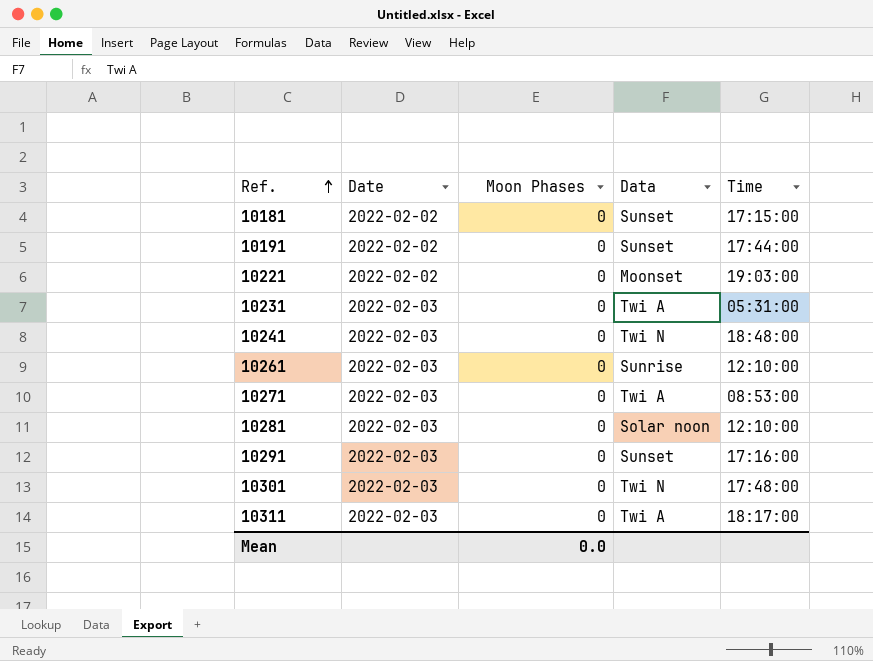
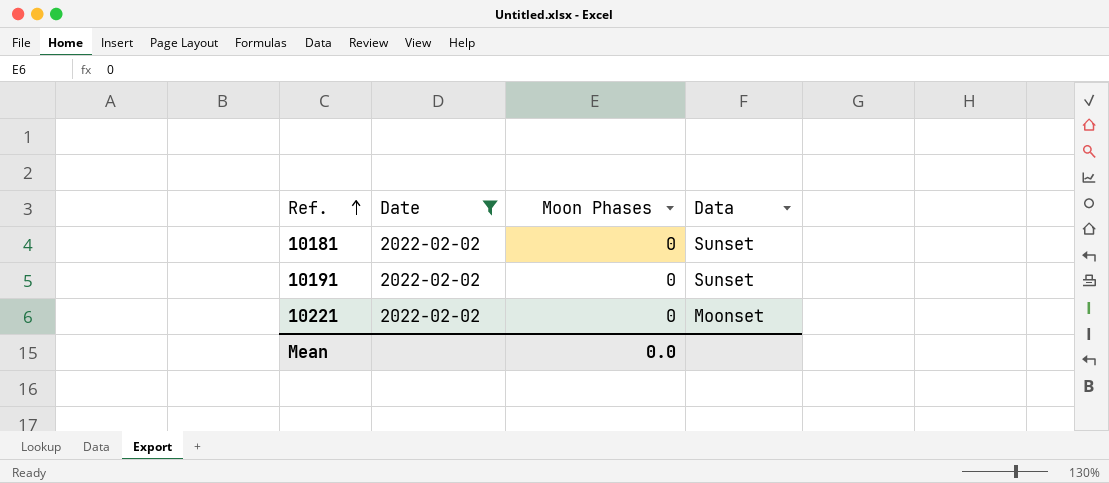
filter: none -> Date = 2022-02-02
column Time | position: 5 -> none

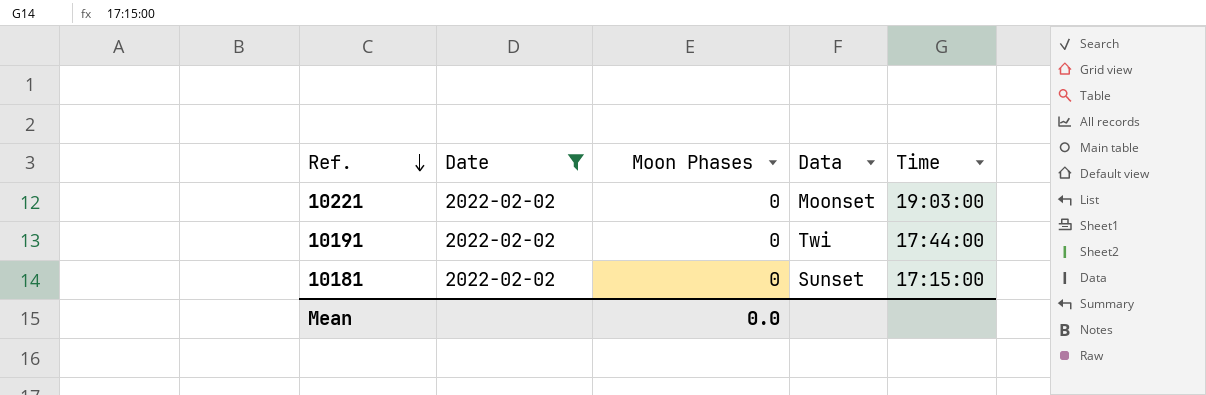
row order: Ref. ascending -> Ref. descending
column Time | position: none -> 5
10191 | Data: Sunset -> Twi

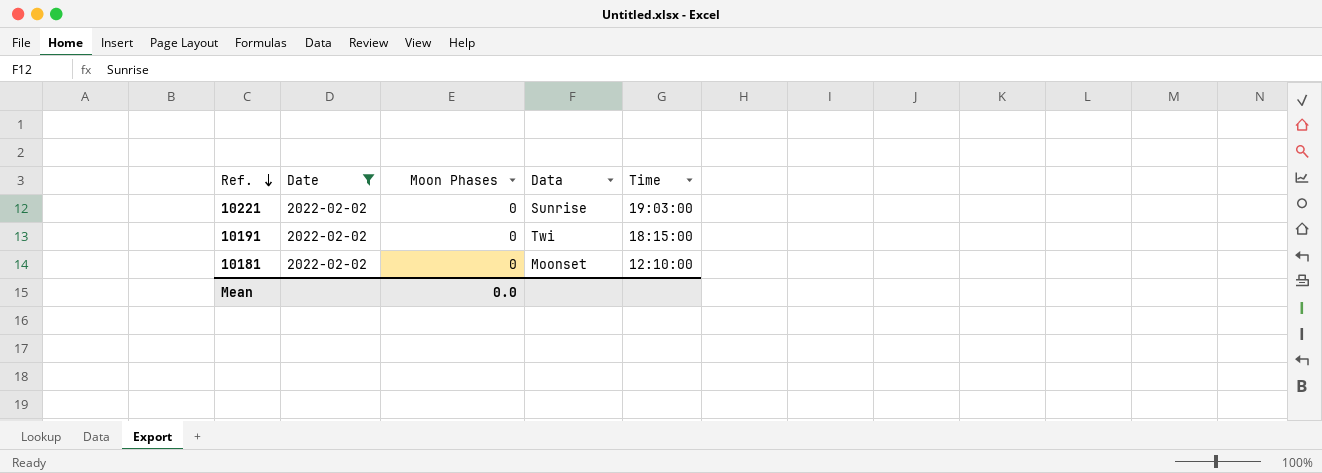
10221 | Data: Moonset -> Sunrise
10191 | Time: 17:44:00 -> 18:15:00
10181 | Data: Sunset -> Moonset
10181 | Time: 17:15:00 -> 12:10:00

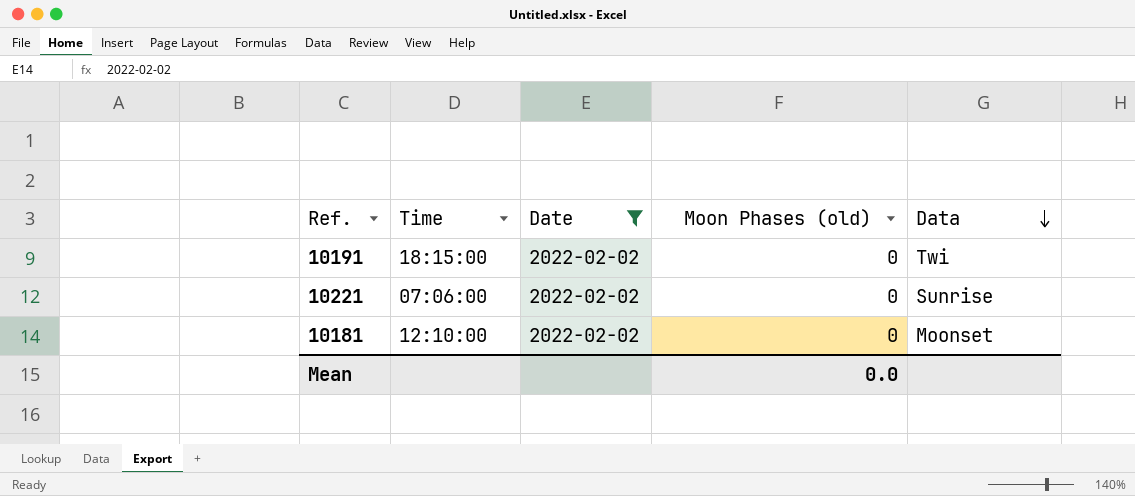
row order: Ref. descending -> Data descending
column Time | position: 5 -> 2
column name: Moon Phases -> Moon Phases (old)
10221 | Time: 19:03:00 -> 07:06:00

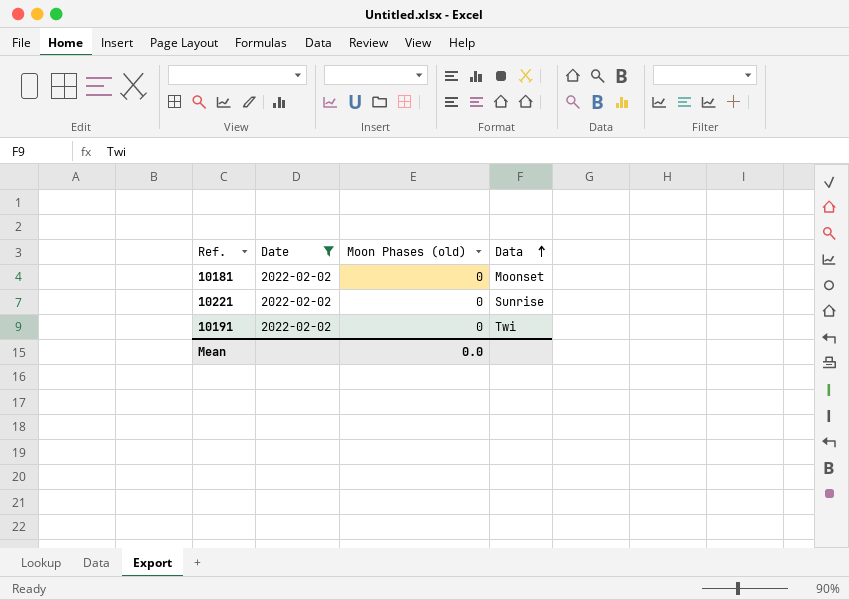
row order: Data descending -> Data ascending
column Time | position: 2 -> none

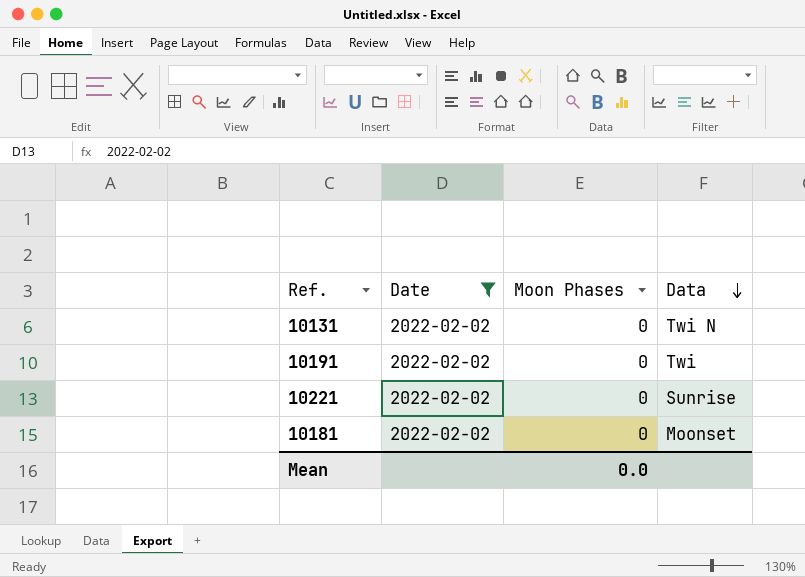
row order: Data ascending -> Data descending
column name: Moon Phases (old) -> Moon Phases
row 10131: none -> 2022-02-02 | 0 | Twi N

